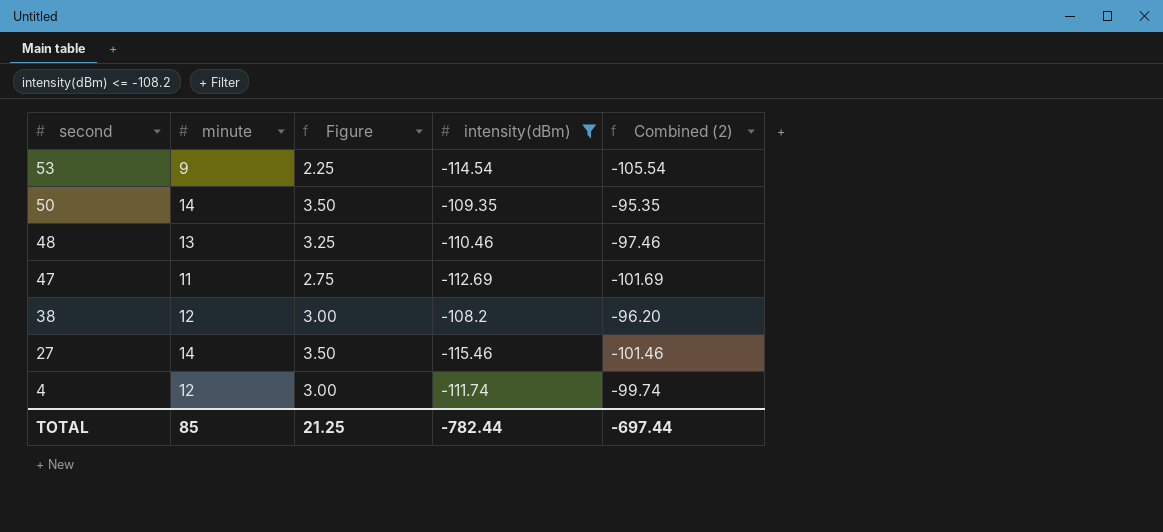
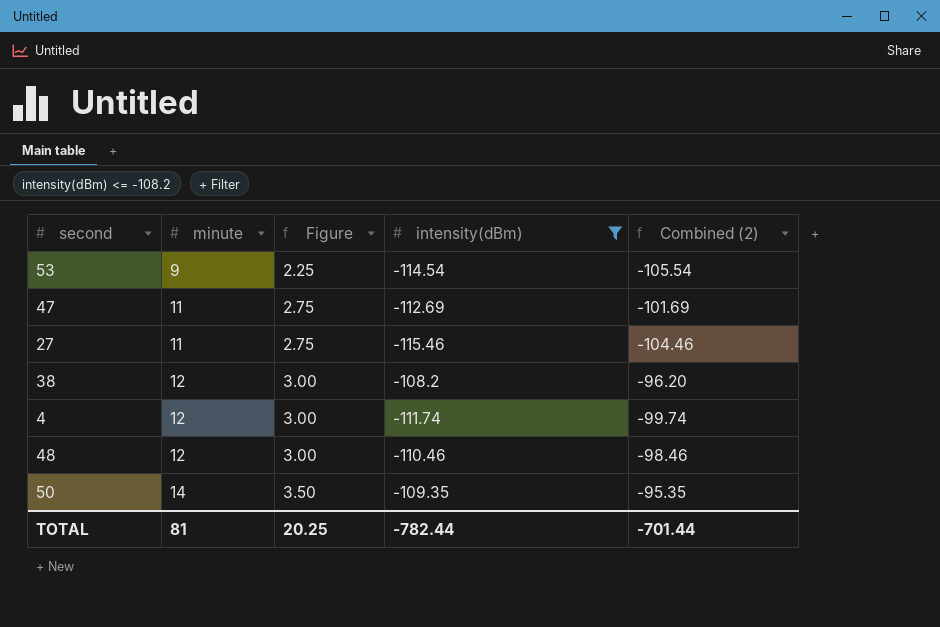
row order: second descending -> minute ascending
27 | minute: 14 -> 11
27 | Figure: 3.50 -> 2.75
27 | Combined (2): -101.46 -> -104.46
48 | minute: 13 -> 12
48 | Figure: 3.25 -> 3.00
48 | Combined (2): -97.46 -> -98.46
TOTAL | minute: 85 -> 81
TOTAL | Figure: 21.25 -> 20.25
TOTAL | Combined (2): -697.44 -> -701.44

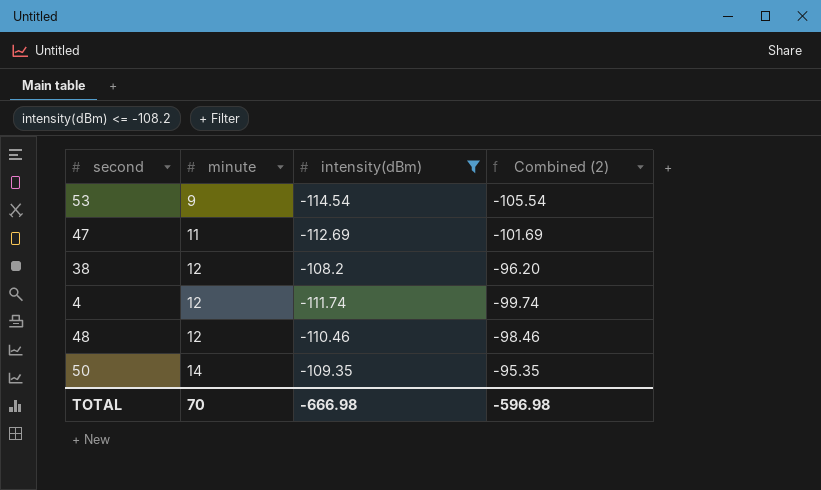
column Figure | formula: [minute] * 0.25 -> none
row 27: 11 | 2.75 | -115.46 | -104.46 -> none
TOTAL | minute: 81 -> 70
TOTAL | intensity(dBm): -782.44 -> -666.98
TOTAL | Combined (2): -701.44 -> -596.98

